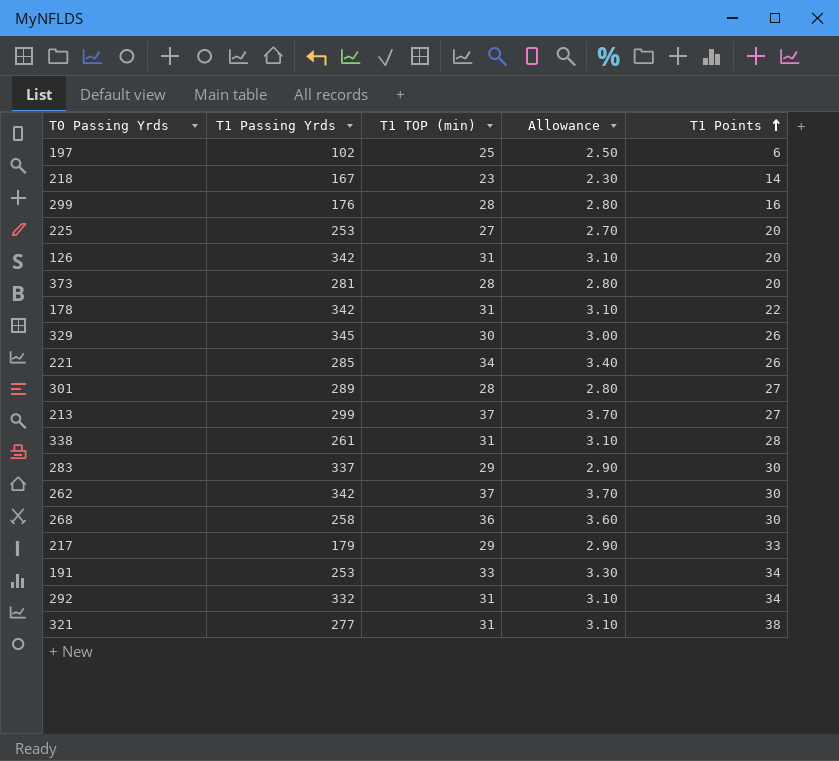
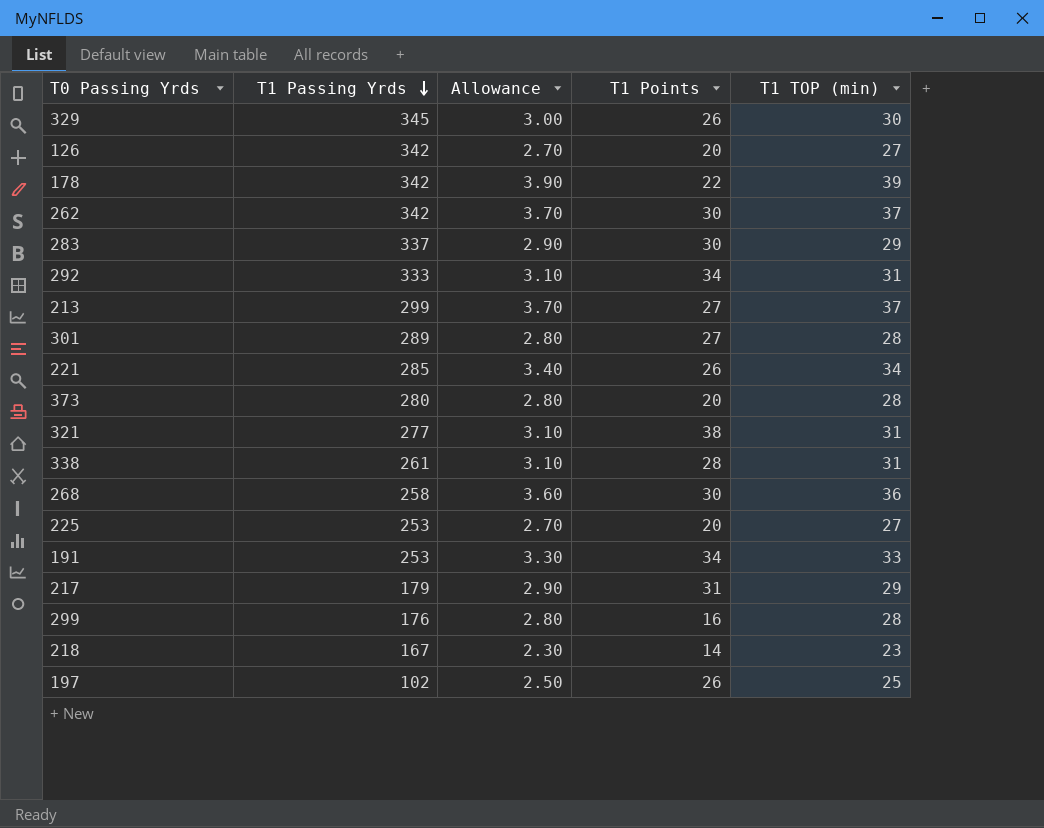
row order: T1 Points ascending -> T1 Passing Yrds descending
column T1 TOP (min) | position: 3 -> 5
126 | Allowance: 3.10 -> 2.70
126 | T1 TOP (min): 31 -> 27
178 | Allowance: 3.10 -> 3.90
178 | T1 TOP (min): 31 -> 39
292 | T1 Passing Yrds: 332 -> 333
373 | T1 Passing Yrds: 281 -> 280
217 | T1 Points: 33 -> 31
197 | T1 Points: 6 -> 26

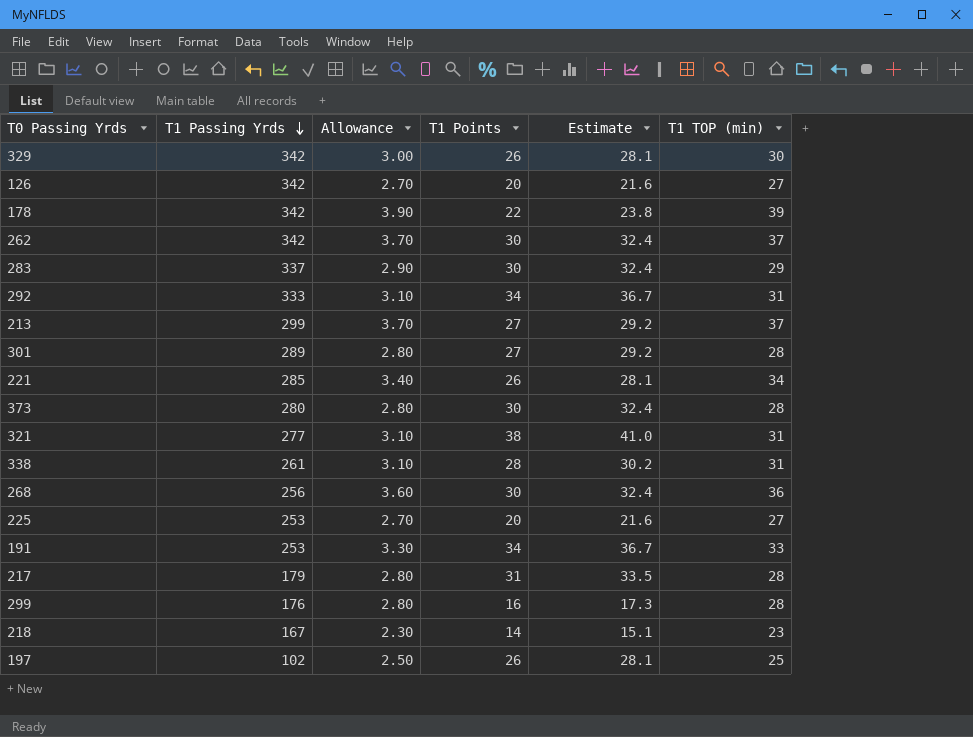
column Estimate | formula: none -> [T1 Points] * 1.08
329 | T1 Passing Yrds: 345 -> 342
373 | T1 Points: 20 -> 30
268 | T1 Passing Yrds: 258 -> 256
217 | Allowance: 2.90 -> 2.80
217 | T1 TOP (min): 29 -> 28

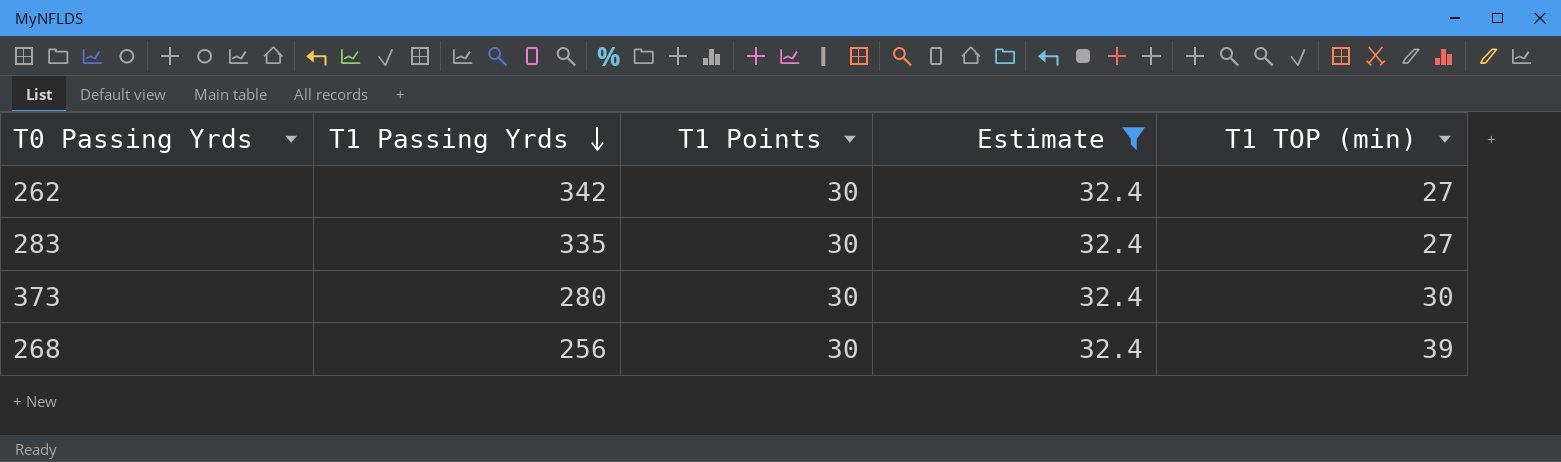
filter: none -> Estimate = 32.4
column Allowance | formula: [T1 TOP (min)] * 0.1 -> none
262 | T1 TOP (min): 37 -> 27
283 | T1 Passing Yrds: 337 -> 335
283 | T1 TOP (min): 29 -> 27
373 | T1 TOP (min): 28 -> 30
268 | T1 TOP (min): 36 -> 39

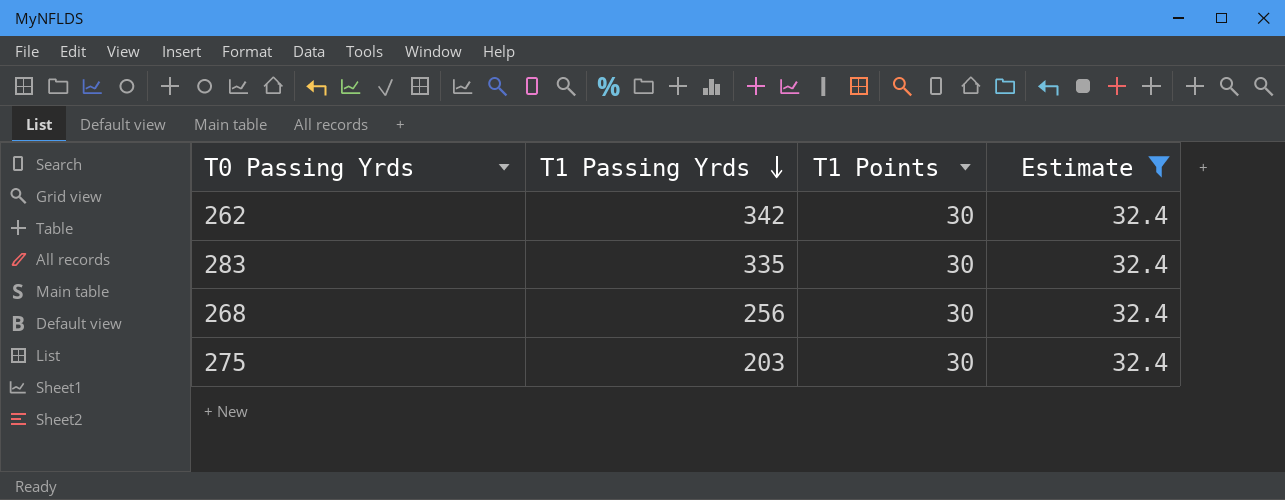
column T1 TOP (min) | position: 5 -> none
row 373: 280 | 30 | 32.4 | 30 -> none
row 275: none -> 203 | 30 | 32.4

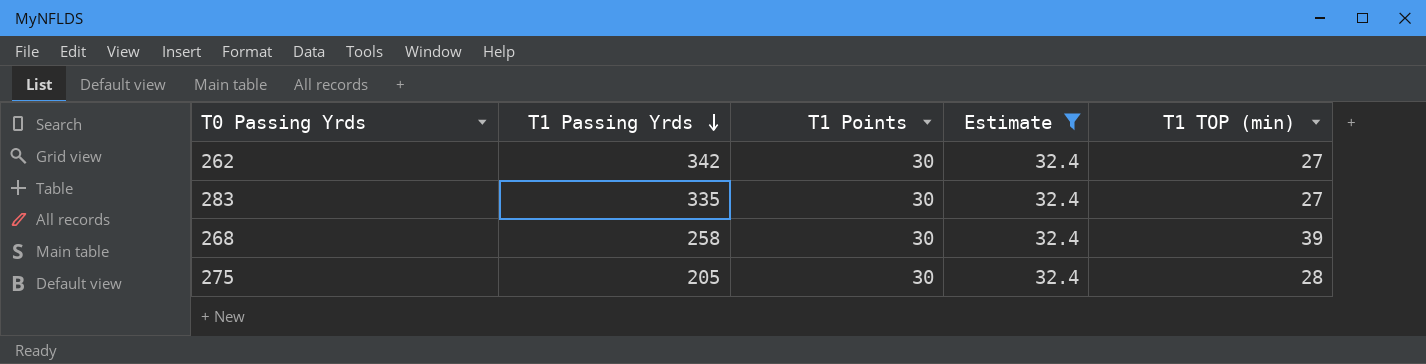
column T1 TOP (min) | position: none -> 5
268 | T1 Passing Yrds: 256 -> 258
275 | T1 Passing Yrds: 203 -> 205

